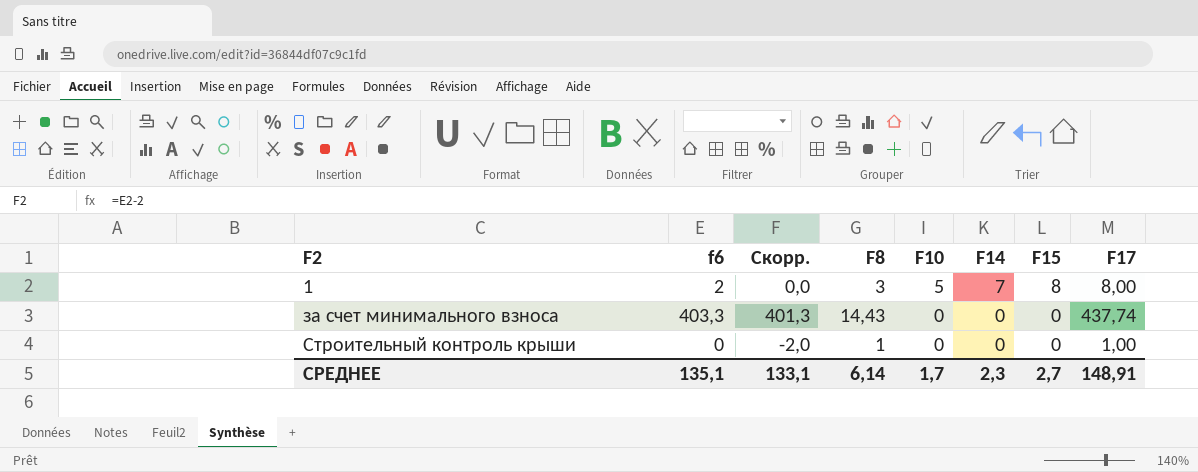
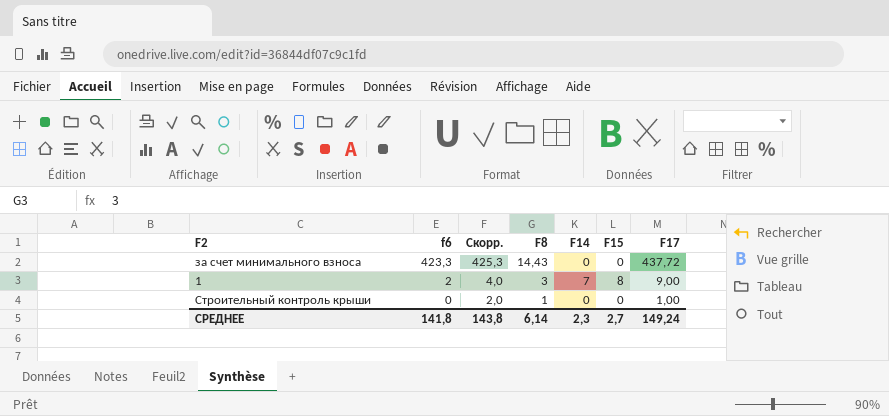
row order: F2 ascending -> f6 descending
column F10 | position: 5 -> none
column Скорр. | formula: [f6] - 2 -> [f6] + 2
за счет минимального взноса | f6: 403,3 -> 423,3
за счет минимального взноса | F17: 437,74 -> 437,72
1 | F17: 8,00 -> 9,00
СРЕДНЕЕ | f6: 135,1 -> 141,8
СРЕДНЕЕ | Скорр.: 133,1 -> 143,8
СРЕДНЕЕ | F17: 148,91 -> 149,24

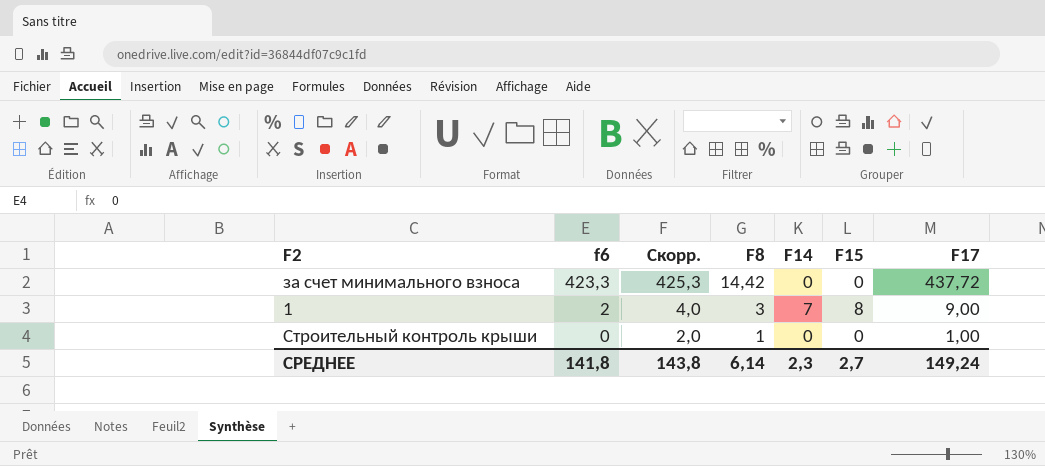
за счет минимального взноса | F8: 14,43 -> 14,42

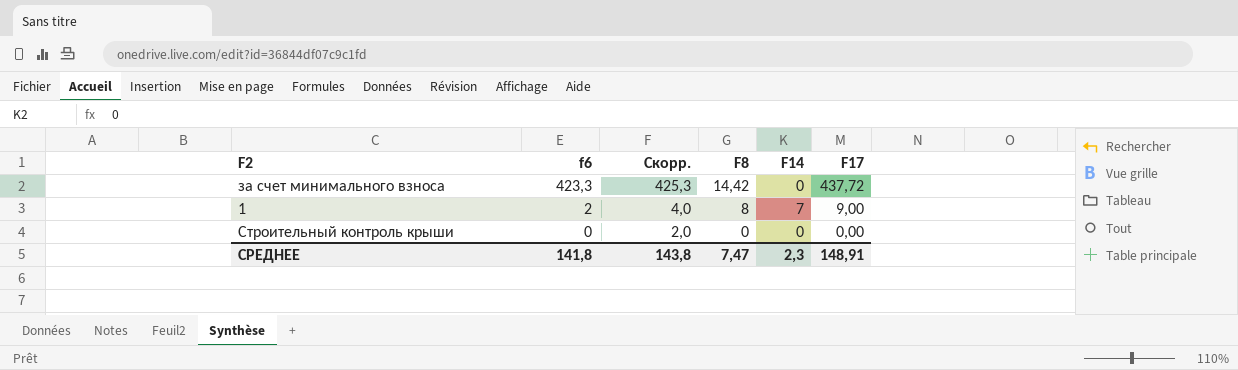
column F15 | position: 6 -> none
1 | F8: 3 -> 8
Строительный контроль крыши | F8: 1 -> 0
Строительный контроль крыши | F17: 1,00 -> 0,00
СРЕДНЕЕ | F8: 6,14 -> 7,47
СРЕДНЕЕ | F17: 149,24 -> 148,91

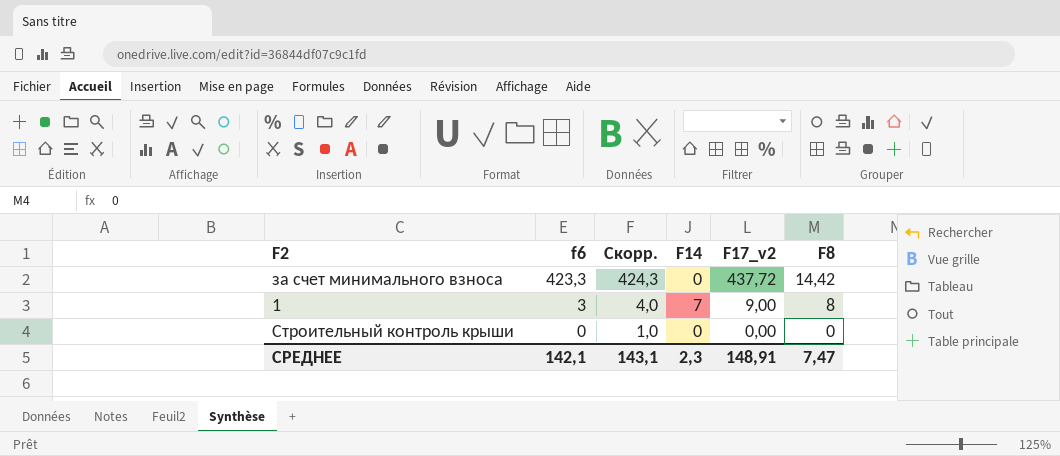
column Скорр. | formula: [f6] + 2 -> [f6] + 1
column name: F17 -> F17_v2
column F8 | position: 4 -> 6
1 | f6: 2 -> 3
СРЕДНЕЕ | f6: 141,8 -> 142,1
СРЕДНЕЕ | Скорр.: 143,8 -> 143,1

